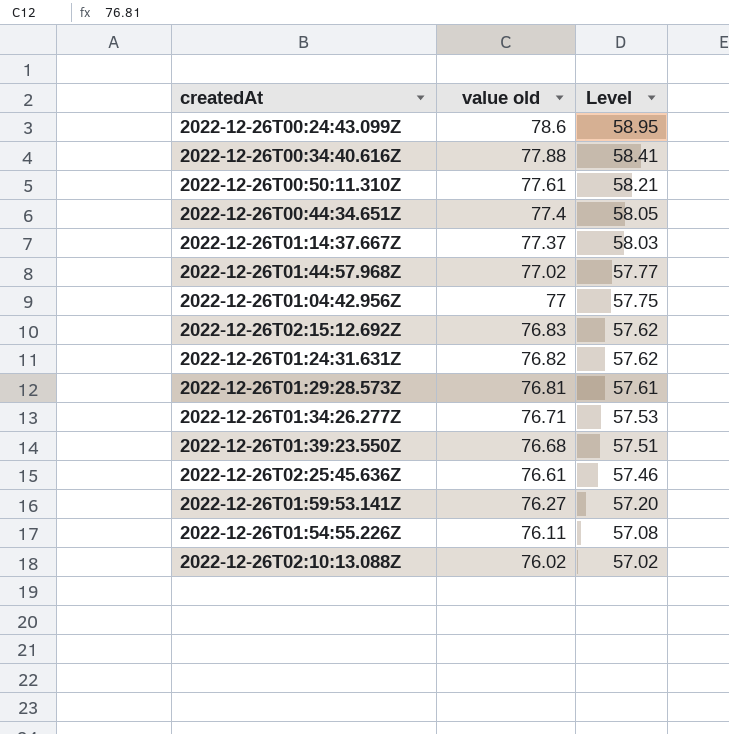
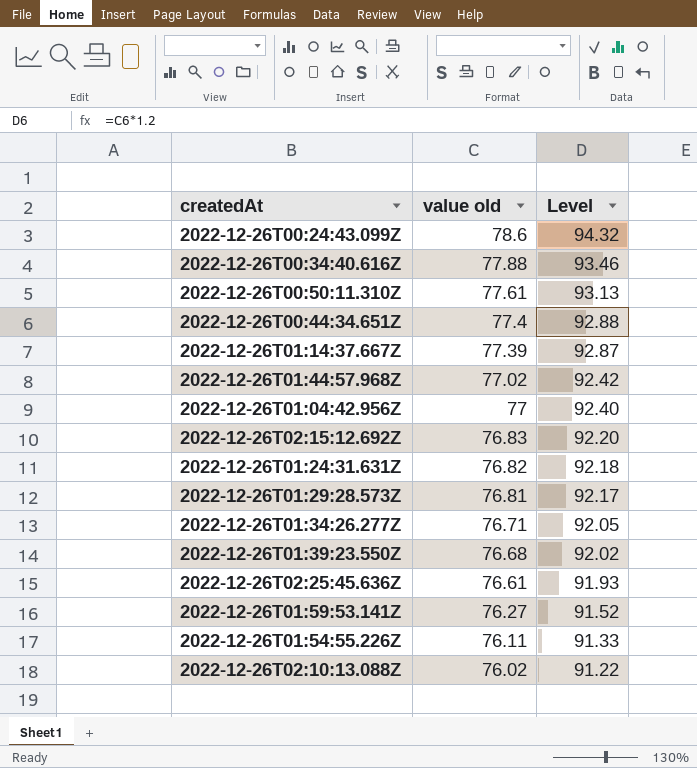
column Level | formula: [value old] * 0.75 -> [value old] * 1.2
2022-12-26T01:14:37.667Z | value old: 77.37 -> 77.39

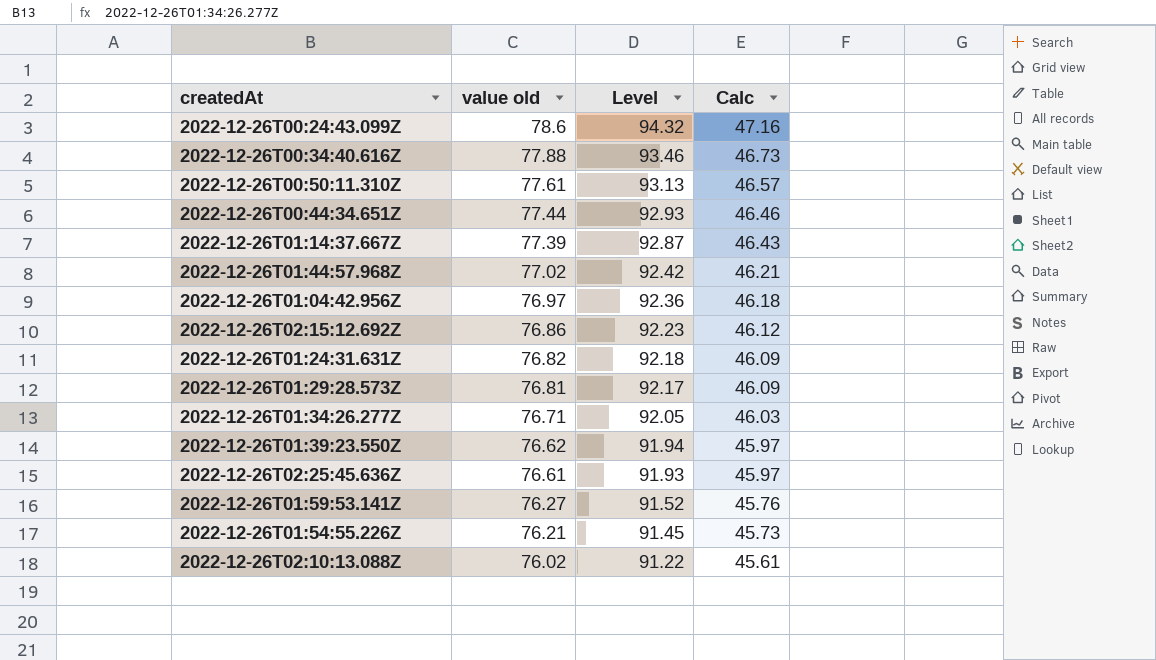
column Calc | formula: none -> [value old] * 0.6
2022-12-26T00:44:34.651Z | value old: 77.4 -> 77.44
2022-12-26T00:44:34.651Z | Level: 92.88 -> 92.93
2022-12-26T01:04:42.956Z | value old: 77 -> 76.97
2022-12-26T01:04:42.956Z | Level: 92.40 -> 92.36
2022-12-26T02:15:12.692Z | value old: 76.83 -> 76.86
2022-12-26T02:15:12.692Z | Level: 92.20 -> 92.23
2022-12-26T01:39:23.550Z | value old: 76.68 -> 76.62
2022-12-26T01:39:23.550Z | Level: 92.02 -> 91.94
2022-12-26T01:54:55.226Z | value old: 76.11 -> 76.21
2022-12-26T01:54:55.226Z | Level: 91.33 -> 91.45

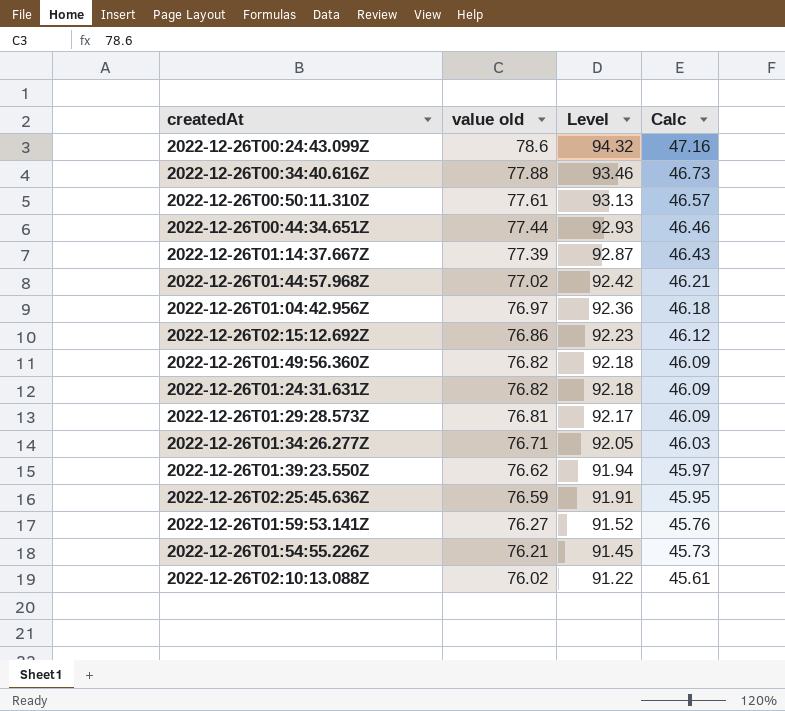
row 2022-12-26T01:49:56.360Z: none -> 76.82 | 92.18 | 46.09
2022-12-26T02:25:45.636Z | value old: 76.61 -> 76.59
2022-12-26T02:25:45.636Z | Level: 91.93 -> 91.91
2022-12-26T02:25:45.636Z | Calc: 45.97 -> 45.95

